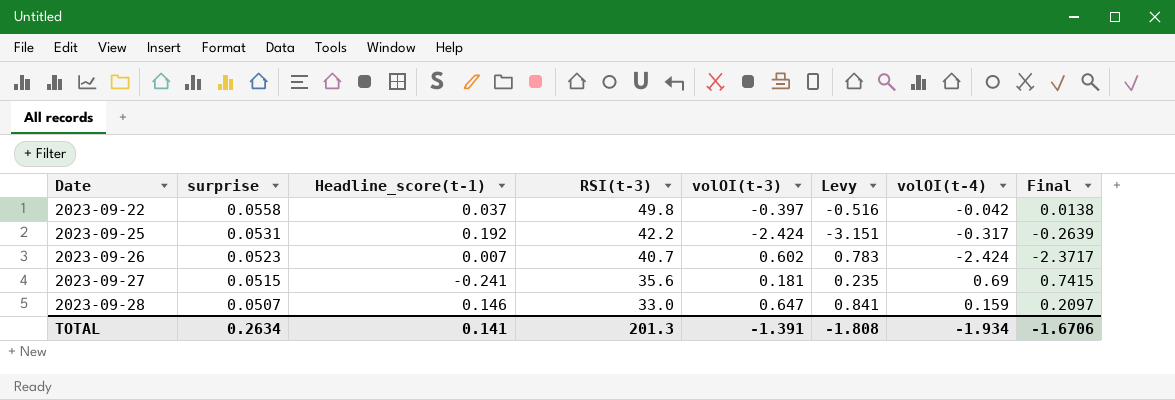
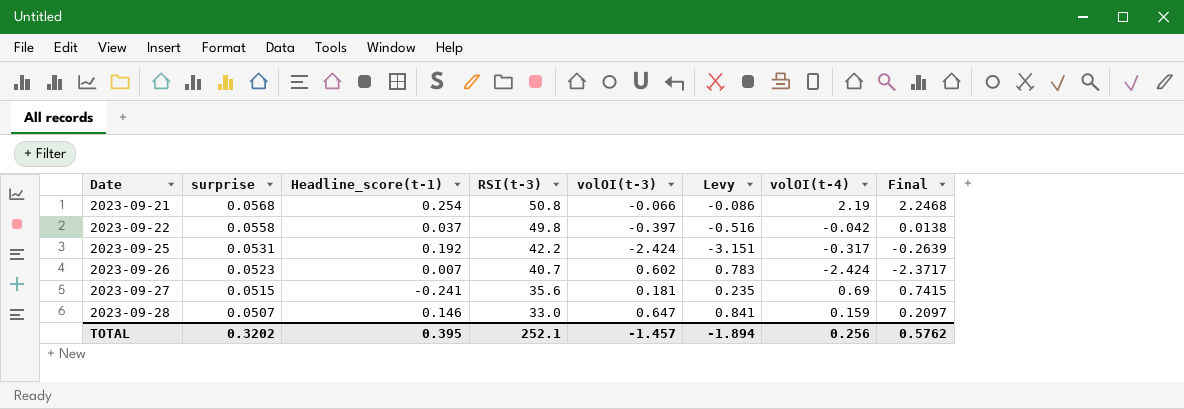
row 2023-09-21: none -> 0.0568 | 0.254 | 50.8 | -0.066 | -0.086 | 2.19 | 2.2468
TOTAL | surprise: 0.2634 -> 0.3202
TOTAL | Headline_score(t-1): 0.141 -> 0.395
TOTAL | RSI(t-3): 201.3 -> 252.1
TOTAL | volOI(t-3): -1.391 -> -1.457
TOTAL | Levy: -1.808 -> -1.894
TOTAL | volOI(t-4): -1.934 -> 0.256
TOTAL | Final: -1.6706 -> 0.5762

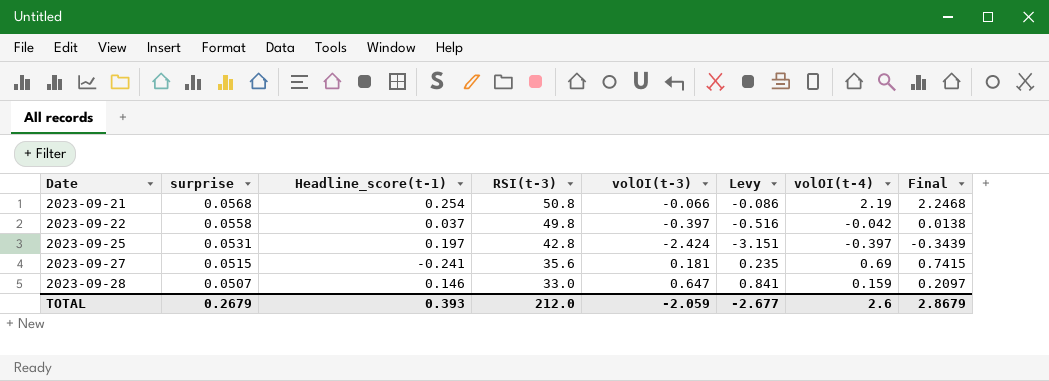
row 2023-09-26: 0.0523 | 0.007 | 40.7 | 0.602 | 0.783 | -2.424 | -2.3717 -> none
2023-09-25 | Headline_score(t-1): 0.192 -> 0.197
2023-09-25 | RSI(t-3): 42.2 -> 42.8
2023-09-25 | volOI(t-4): -0.317 -> -0.397
2023-09-25 | Final: -0.2639 -> -0.3439
TOTAL | surprise: 0.3202 -> 0.2679
TOTAL | Headline_score(t-1): 0.395 -> 0.393
TOTAL | RSI(t-3): 252.1 -> 212.0
TOTAL | volOI(t-3): -1.457 -> -2.059
TOTAL | Levy: -1.894 -> -2.677
TOTAL | volOI(t-4): 0.256 -> 2.6
TOTAL | Final: 0.5762 -> 2.8679

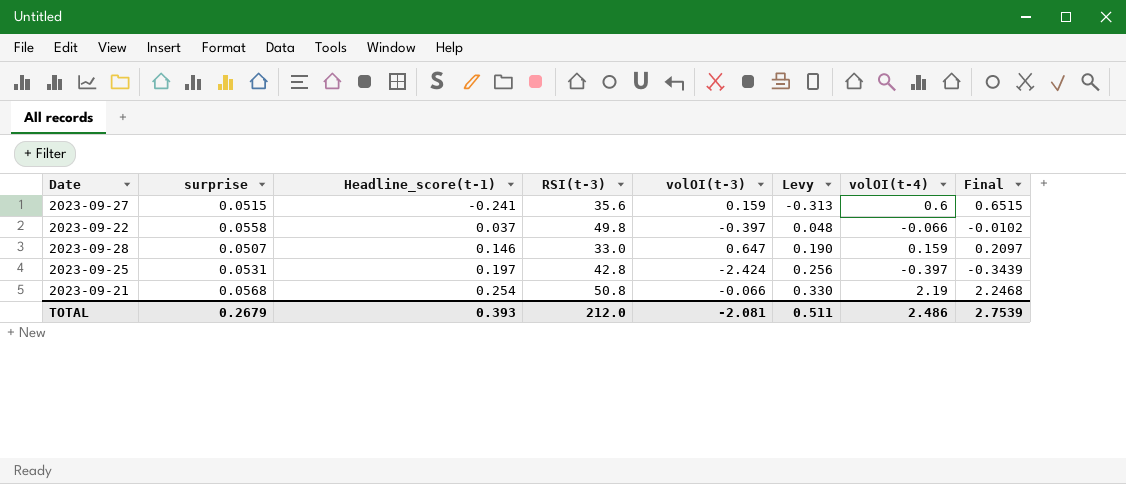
row order: Date ascending -> Headline_score(t-1) ascending
column Levy | formula: [volOI(t-3)] * 1.3 -> [Headline_score(t-1)] * 1.3
2023-09-27 | volOI(t-3): 0.181 -> 0.159
2023-09-27 | volOI(t-4): 0.69 -> 0.6
2023-09-27 | Final: 0.7415 -> 0.6515
2023-09-22 | volOI(t-4): -0.042 -> -0.066
2023-09-22 | Final: 0.0138 -> -0.0102
TOTAL | volOI(t-3): -2.059 -> -2.081
TOTAL | Levy: -2.677 -> 0.511
TOTAL | volOI(t-4): 2.6 -> 2.486
TOTAL | Final: 2.8679 -> 2.7539

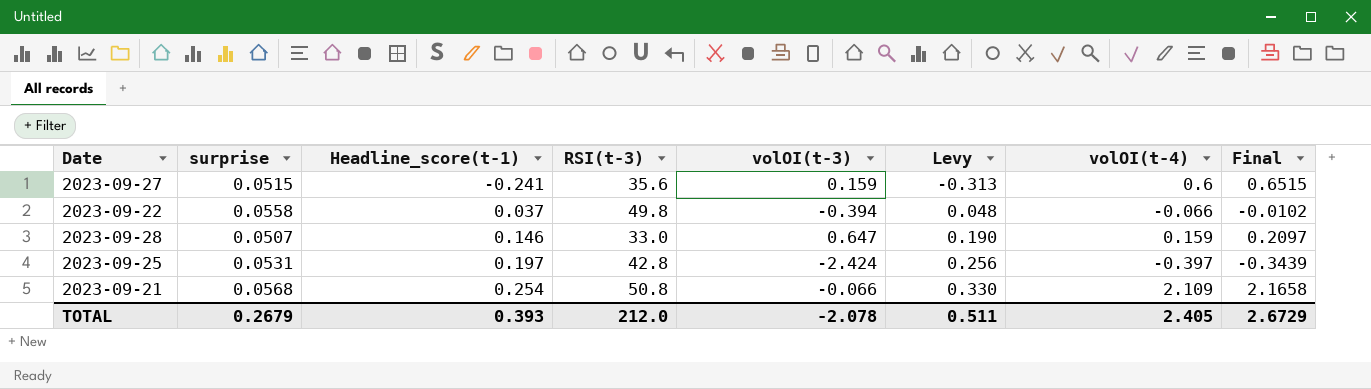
2023-09-22 | volOI(t-3): -0.397 -> -0.394
2023-09-21 | volOI(t-4): 2.19 -> 2.109
2023-09-21 | Final: 2.2468 -> 2.1658
TOTAL | volOI(t-3): -2.081 -> -2.078
TOTAL | volOI(t-4): 2.486 -> 2.405
TOTAL | Final: 2.7539 -> 2.6729

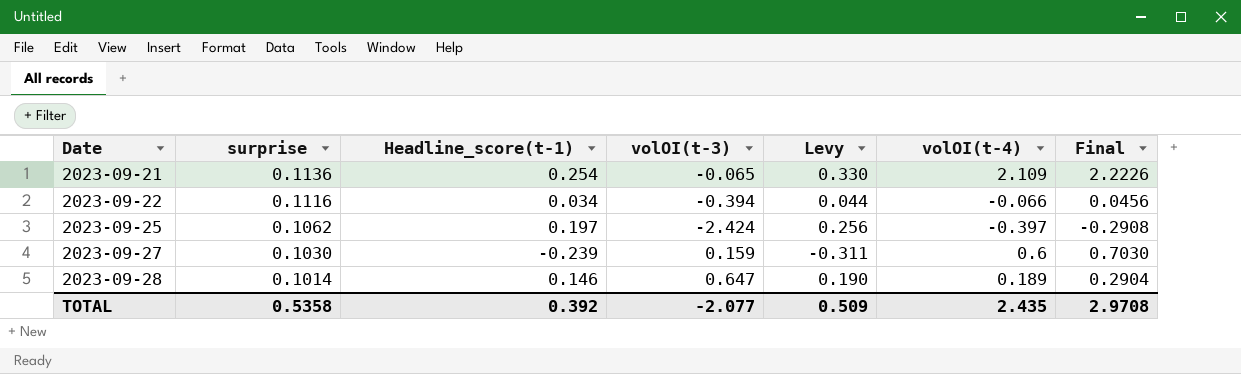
row order: Headline_score(t-1) ascending -> Date ascending
column RSI(t-3) | position: 4 -> none
2023-09-21 | surprise: 0.0568 -> 0.1136
2023-09-21 | volOI(t-3): -0.066 -> -0.065
2023-09-21 | Final: 2.1658 -> 2.2226
2023-09-22 | surprise: 0.0558 -> 0.1116
2023-09-22 | Headline_score(t-1): 0.037 -> 0.034
2023-09-22 | Levy: 0.048 -> 0.044
2023-09-22 | Final: -0.0102 -> 0.0456
2023-09-25 | surprise: 0.0531 -> 0.1062
2023-09-25 | Final: -0.3439 -> -0.2908
2023-09-27 | surprise: 0.0515 -> 0.1030
2023-09-27 | Headline_score(t-1): -0.241 -> -0.239
2023-09-27 | Levy: -0.313 -> -0.311
2023-09-27 | Final: 0.6515 -> 0.7030
2023-09-28 | surprise: 0.0507 -> 0.1014
2023-09-28 | volOI(t-4): 0.159 -> 0.189
2023-09-28 | Final: 0.2097 -> 0.2904
TOTAL | surprise: 0.2679 -> 0.5358
TOTAL | Headline_score(t-1): 0.393 -> 0.392
TOTAL | volOI(t-3): -2.078 -> -2.077
TOTAL | Levy: 0.511 -> 0.509
TOTAL | volOI(t-4): 2.405 -> 2.435
TOTAL | Final: 2.6729 -> 2.9708

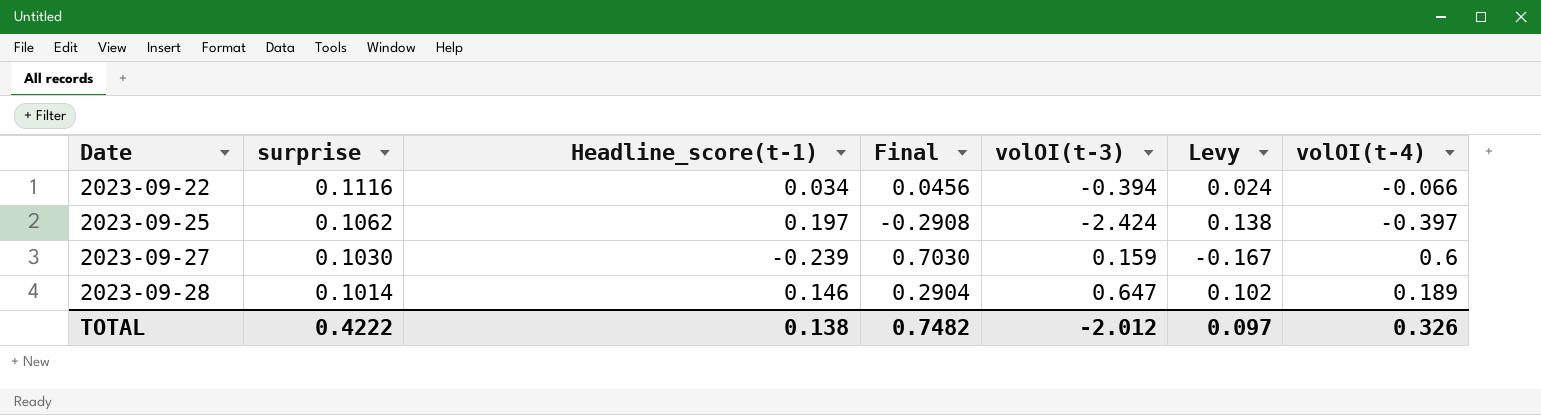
column Final | position: 7 -> 4
column Levy | formula: [Headline_score(t-1)] * 1.3 -> [Headline_score(t-1)] * 0.7
row 2023-09-21: 0.1136 | 0.254 | -0.065 | 0.330 | 2.109 | 2.2226 -> none
TOTAL | surprise: 0.5358 -> 0.4222
TOTAL | Headline_score(t-1): 0.392 -> 0.138
TOTAL | Final: 2.9708 -> 0.7482
TOTAL | volOI(t-3): -2.077 -> -2.012
TOTAL | Levy: 0.509 -> 0.097
TOTAL | volOI(t-4): 2.435 -> 0.326

